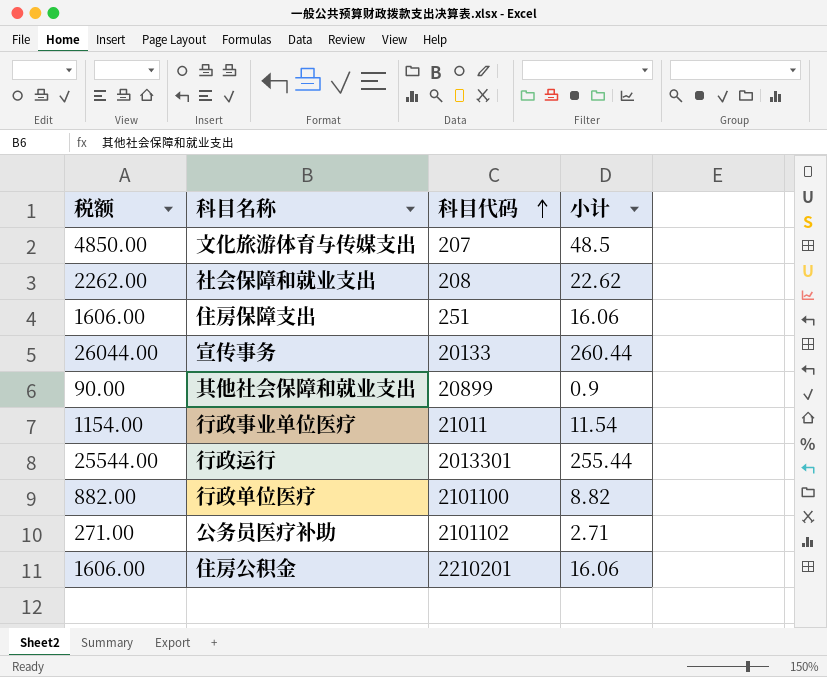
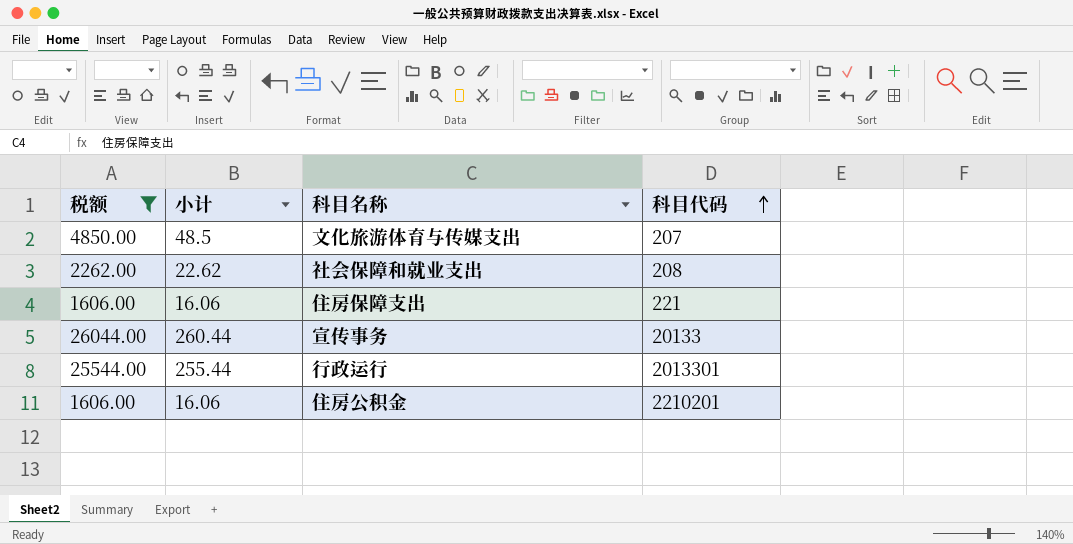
filter: none -> 税额 >= 1606.00
column 小计 | position: 4 -> 2
住房保障支出 | 科目代码: 251 -> 221

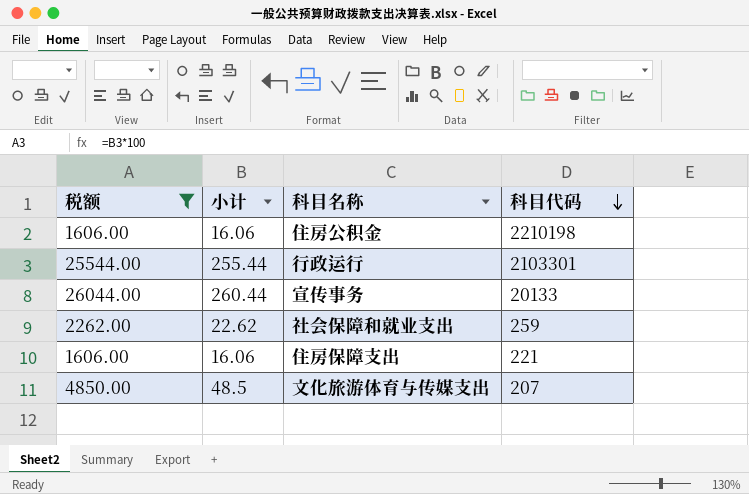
row order: 科目代码 ascending -> 科目代码 descending
住房公积金 | 科目代码: 2210201 -> 2210198
行政运行 | 科目代码: 2013301 -> 2103301
社会保障和就业支出 | 科目代码: 208 -> 259

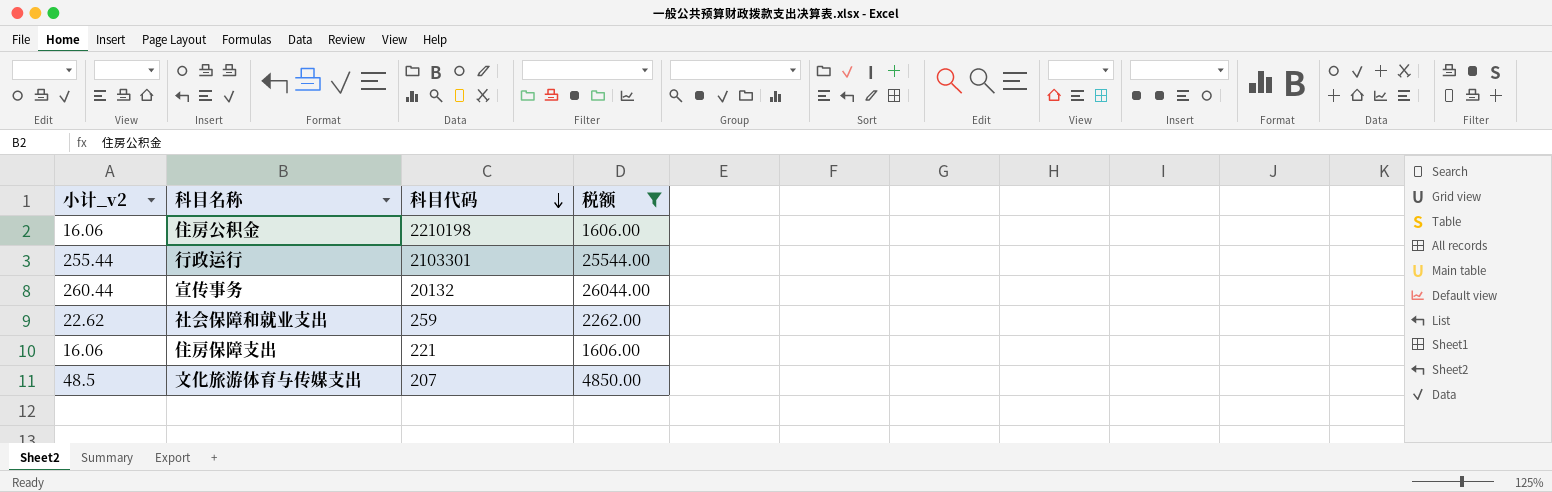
column name: 小计 -> 小计_v2
column 税额 | position: 1 -> 4
宣传事务 | 科目代码: 20133 -> 20132

